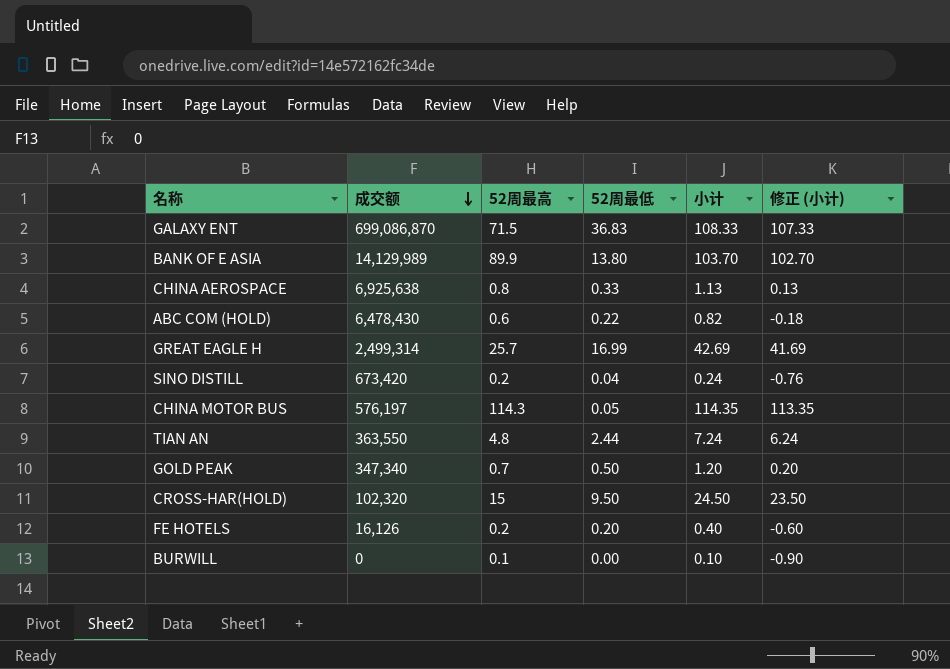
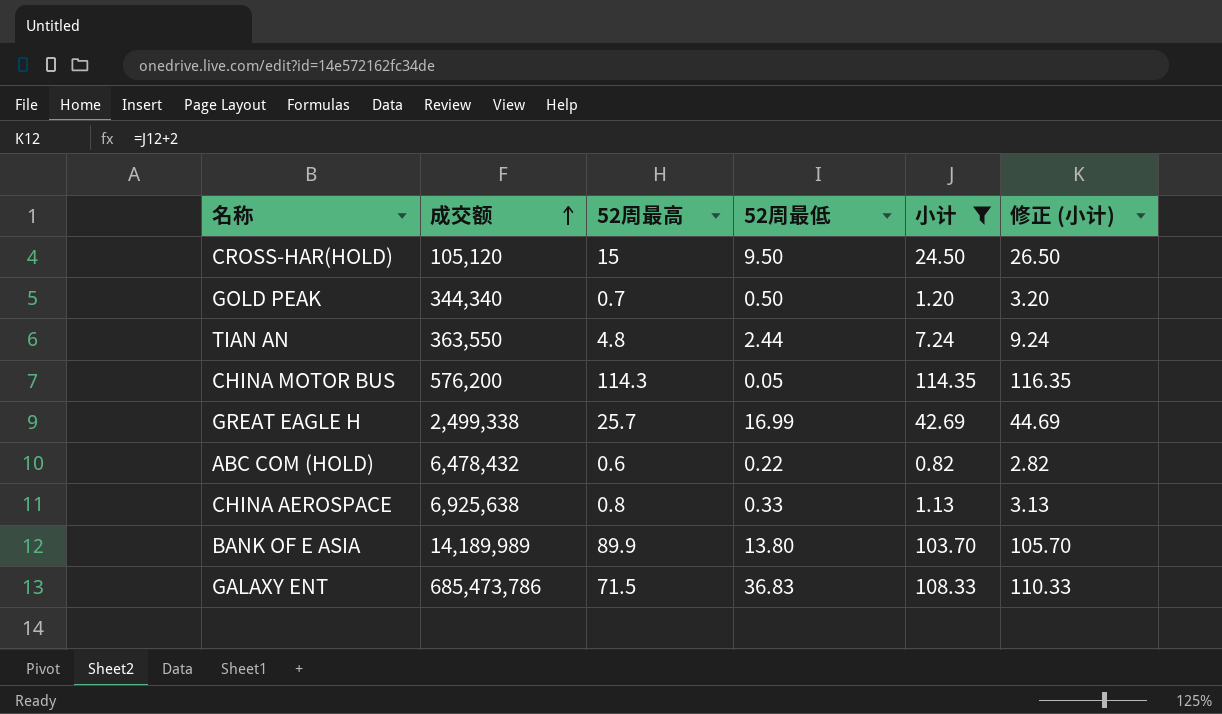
filter: none -> 小计 >= 0.82
row order: 成交额 descending -> 成交额 ascending
column 修正 (小计) | formula: [小计] - 1 -> [小计] + 2
CROSS-HAR(HOLD) | 成交额: 102,320 -> 105,120
GOLD PEAK | 成交额: 347,340 -> 344,340
CHINA MOTOR BUS | 成交额: 576,197 -> 576,200
GREAT EAGLE H | 成交额: 2,499,314 -> 2,499,338
ABC COM (HOLD) | 成交额: 6,478,430 -> 6,478,432
BANK OF E ASIA | 成交额: 14,129,989 -> 14,189,989
GALAXY ENT | 成交额: 699,086,870 -> 685,473,786

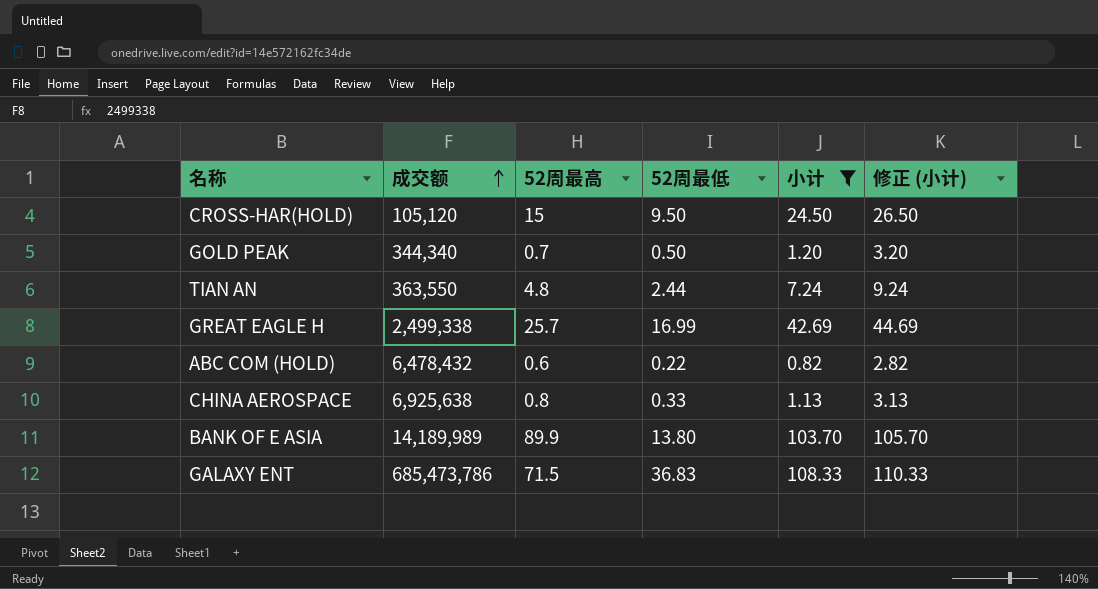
row CHINA MOTOR BUS: 576,200 | 114.3 | 0.05 | 114.35 | 116.35 -> none

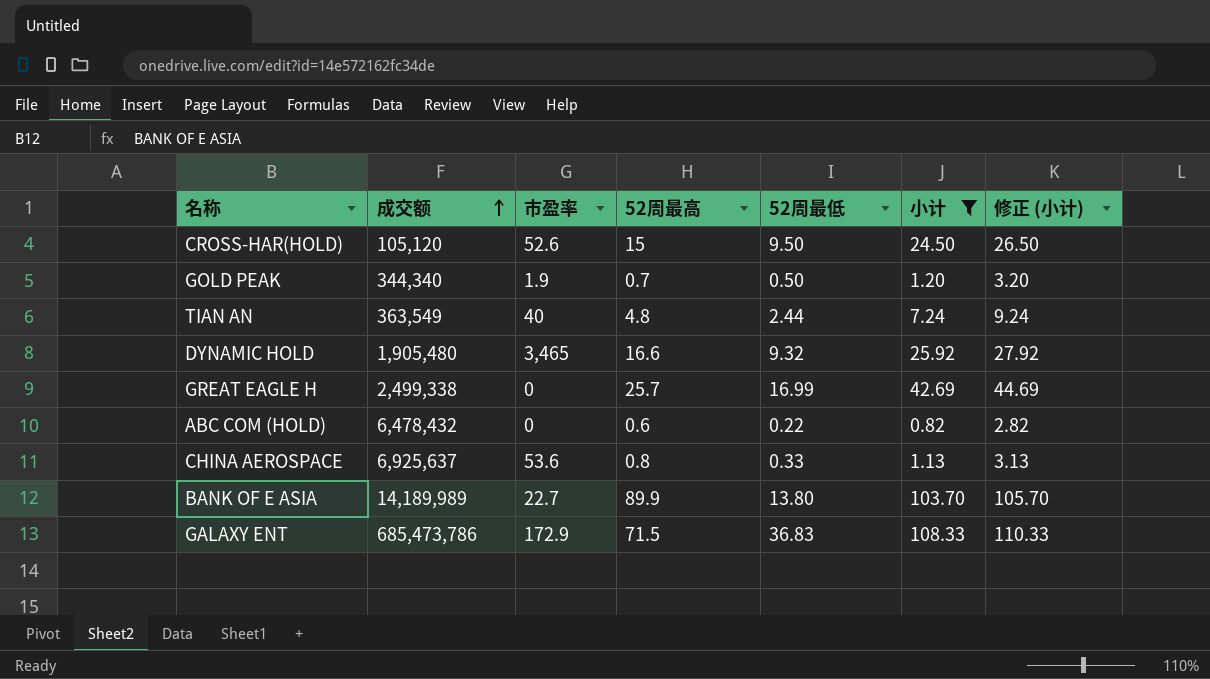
column 市盈率 | position: none -> 3
TIAN AN | 成交额: 363,550 -> 363,549
row DYNAMIC HOLD: none -> 1,905,480 | 3,465 | 16.6 | 9.32 | 25.92 | 27.92
CHINA AEROSPACE | 成交额: 6,925,638 -> 6,925,637

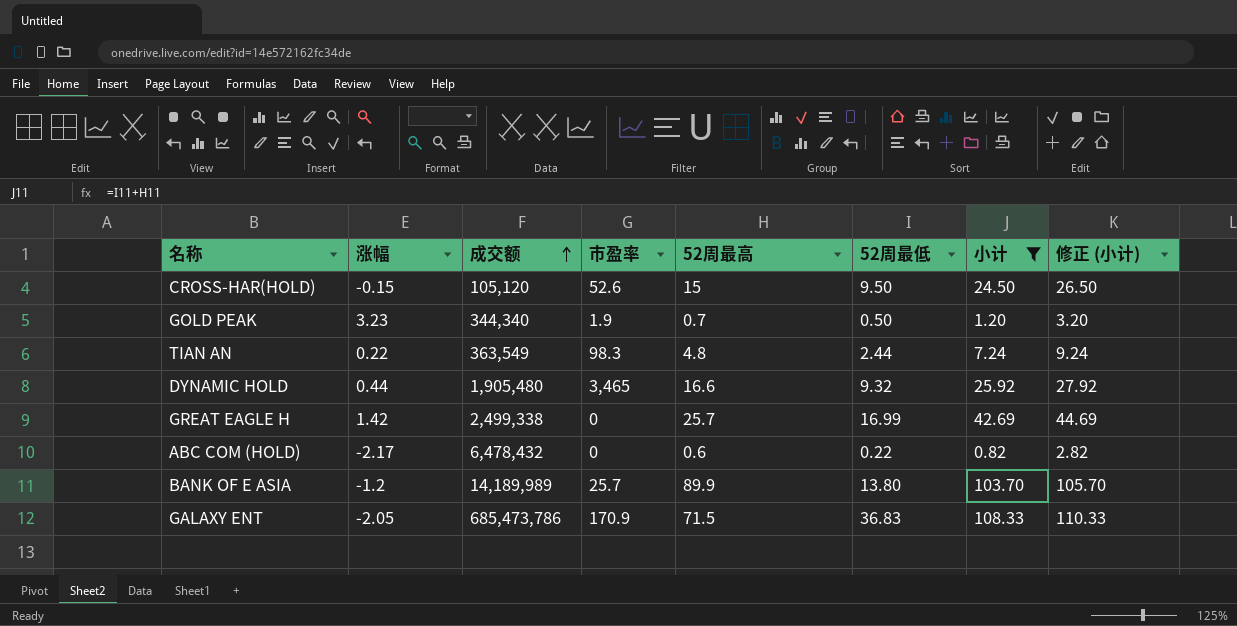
column 涨幅 | position: none -> 2
row CHINA AEROSPACE: 6,925,637 | 53.6 | 0.8 | 0.33 | 1.13 | 3.13 -> none
TIAN AN | 市盈率: 40 -> 98.3
BANK OF E ASIA | 市盈率: 22.7 -> 25.7
GALAXY ENT | 市盈率: 172.9 -> 170.9

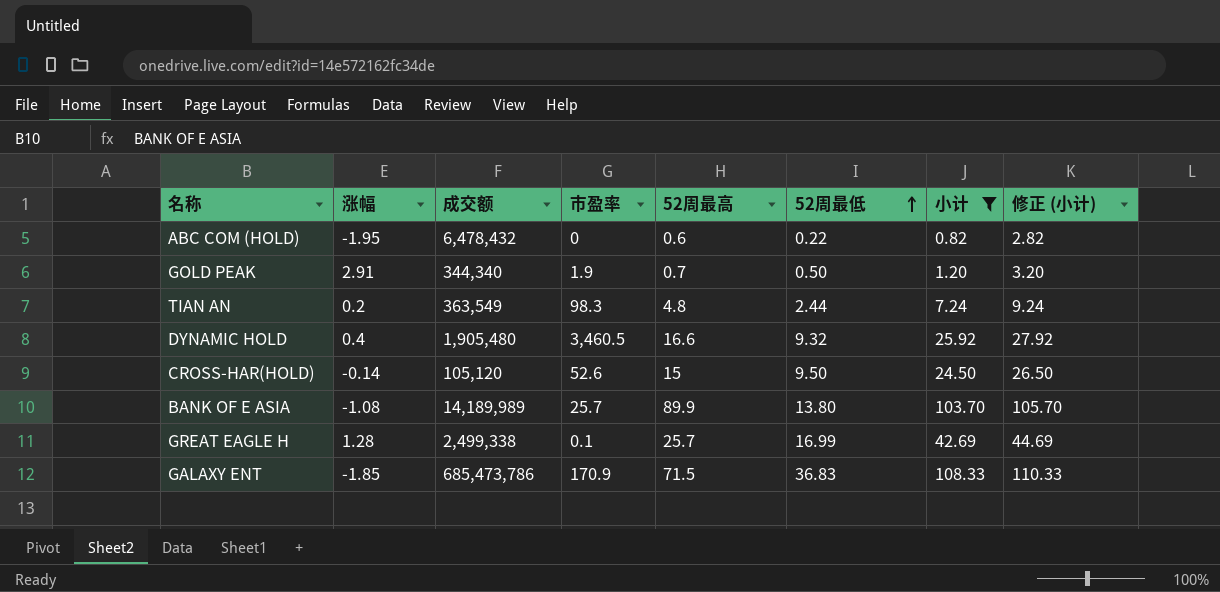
row order: 成交额 ascending -> 52周最低 ascending
ABC COM (HOLD) | 涨幅: -2.17 -> -1.95
GOLD PEAK | 涨幅: 3.23 -> 2.91
TIAN AN | 涨幅: 0.22 -> 0.2
DYNAMIC HOLD | 涨幅: 0.44 -> 0.4
DYNAMIC HOLD | 市盈率: 3,465 -> 3,460.5
CROSS-HAR(HOLD) | 涨幅: -0.15 -> -0.14
BANK OF E ASIA | 涨幅: -1.2 -> -1.08
GREAT EAGLE H | 涨幅: 1.42 -> 1.28
GREAT EAGLE H | 市盈率: 0 -> 0.1
GALAXY ENT | 涨幅: -2.05 -> -1.85

